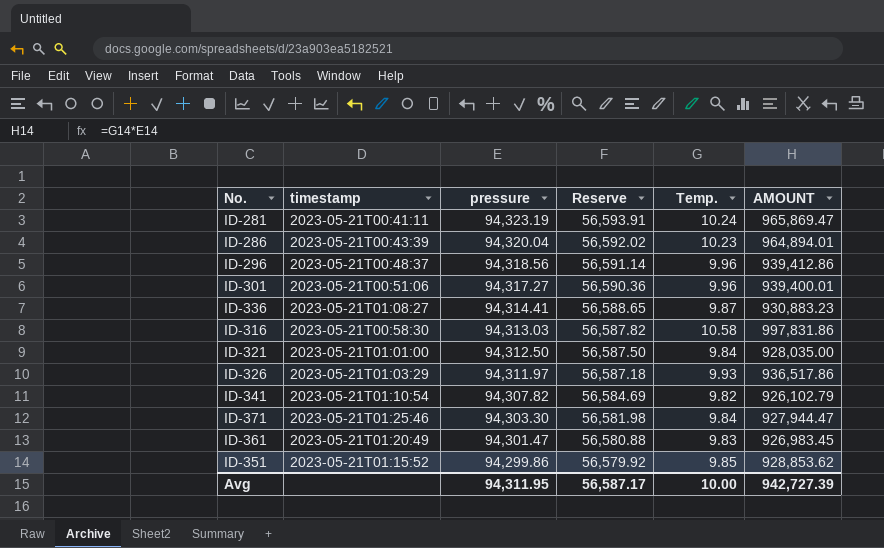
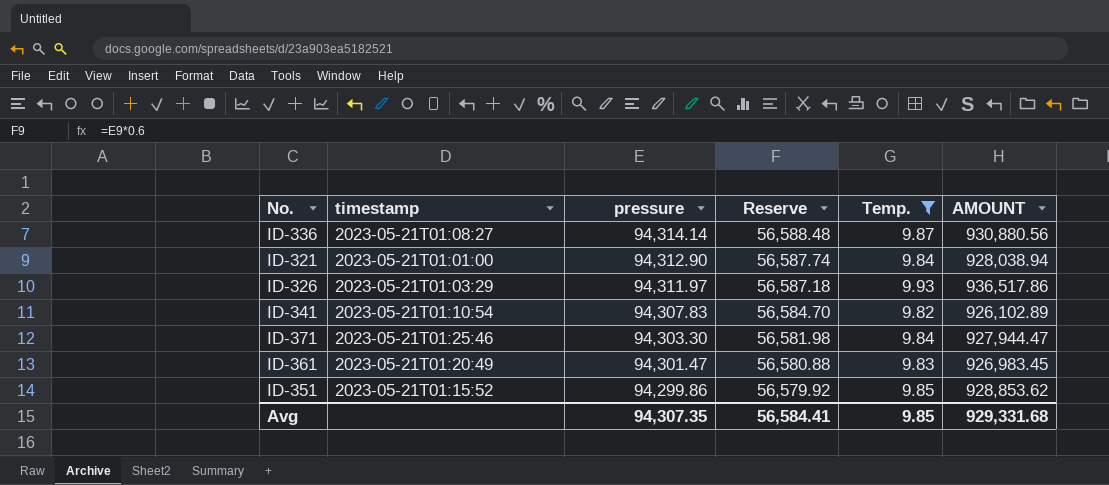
filter: none -> Temp. <= 9.93
ID-336 | pressure: 94,314.41 -> 94,314.14
ID-336 | Reserve: 56,588.65 -> 56,588.48
ID-336 | AMOUNT: 930,883.23 -> 930,880.56
ID-321 | pressure: 94,312.50 -> 94,312.90
ID-321 | Reserve: 56,587.50 -> 56,587.74
ID-321 | AMOUNT: 928,035.00 -> 928,038.94
ID-341 | pressure: 94,307.82 -> 94,307.83
ID-341 | Reserve: 56,584.69 -> 56,584.70
ID-341 | AMOUNT: 926,102.79 -> 926,102.89
Avg | pressure: 94,311.95 -> 94,307.35
Avg | Reserve: 56,587.17 -> 56,584.41
Avg | Temp.: 10.00 -> 9.85
Avg | AMOUNT: 942,727.39 -> 929,331.68

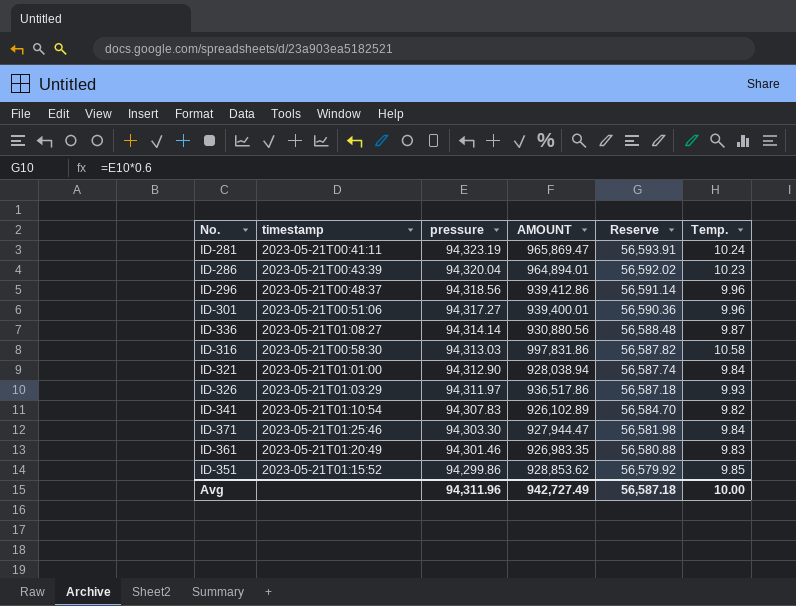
filter: Temp. <= 9.93 -> none
column AMOUNT | position: 6 -> 4
ID-361 | pressure: 94,301.47 -> 94,301.46
ID-361 | AMOUNT: 926,983.45 -> 926,983.35
Avg | pressure: 94,307.35 -> 94,311.96
Avg | AMOUNT: 929,331.68 -> 942,727.49
Avg | Reserve: 56,584.41 -> 56,587.18
Avg | Temp.: 9.85 -> 10.00

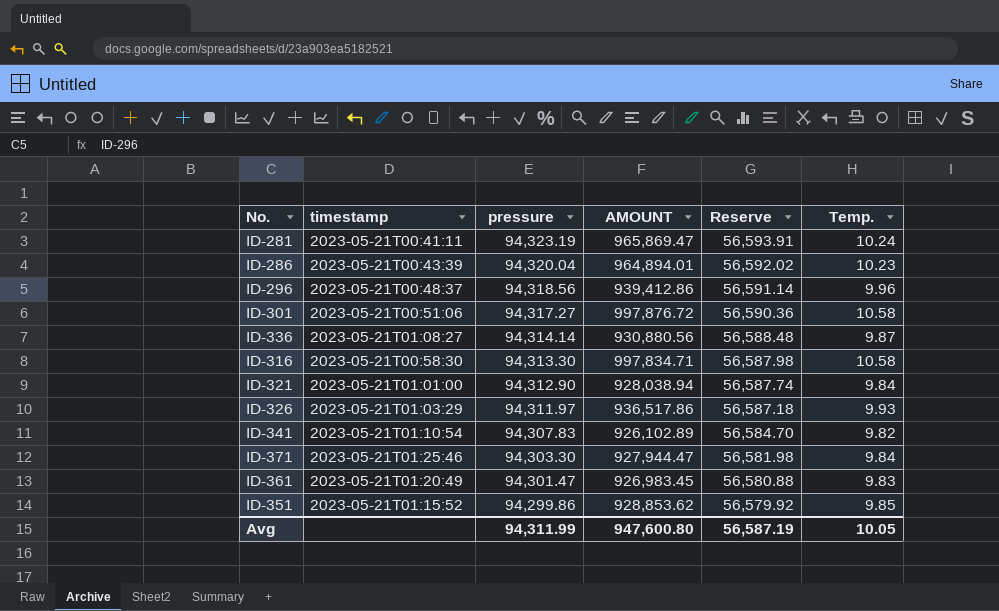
ID-301 | AMOUNT: 939,400.01 -> 997,876.72
ID-301 | Temp.: 9.96 -> 10.58
ID-316 | pressure: 94,313.03 -> 94,313.30
ID-316 | AMOUNT: 997,831.86 -> 997,834.71
ID-316 | Reserve: 56,587.82 -> 56,587.98
ID-361 | pressure: 94,301.46 -> 94,301.47
ID-361 | AMOUNT: 926,983.35 -> 926,983.45
Avg | pressure: 94,311.96 -> 94,311.99
Avg | AMOUNT: 942,727.49 -> 947,600.80
Avg | Reserve: 56,587.18 -> 56,587.19
Avg | Temp.: 10.00 -> 10.05

